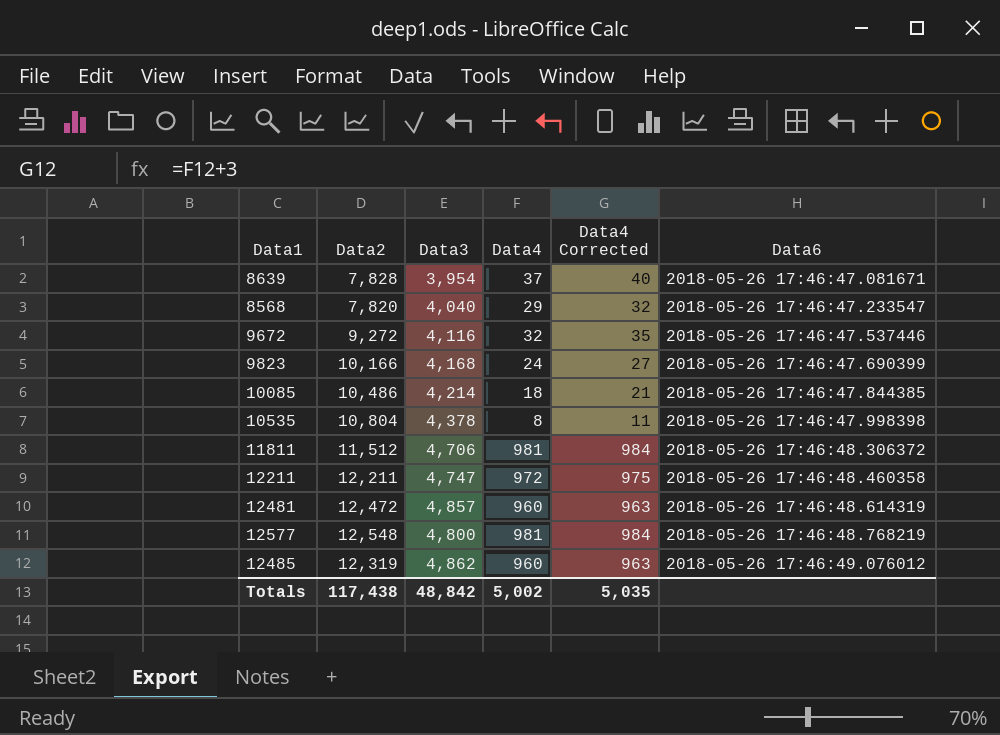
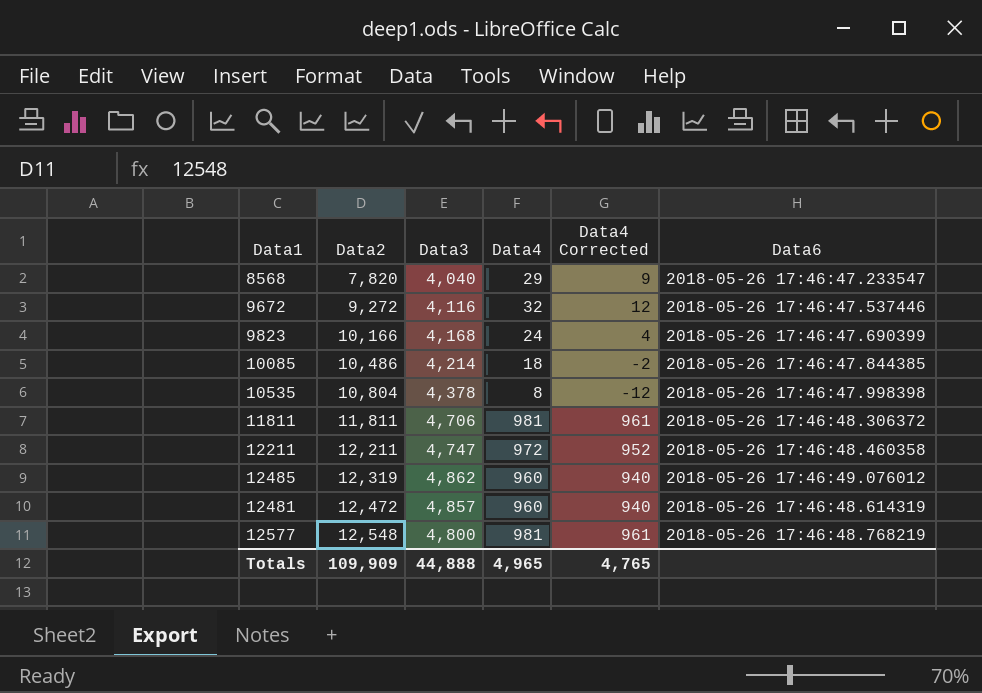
row order: Data6 ascending -> Data2 ascending
column Data4 Corrected | formula: [Data4] + 3 -> [Data4] - 20
row 8639: 7,828 | 3,954 | 37 | 40 | 2018-05-26 17:46:47.081671 -> none
11811 | Data2: 11,512 -> 11,811
Totals | Data2: 117,438 -> 109,909
Totals | Data3: 48,842 -> 44,888
Totals | Data4: 5,002 -> 4,965
Totals | Data4 Corrected: 5,035 -> 4,765

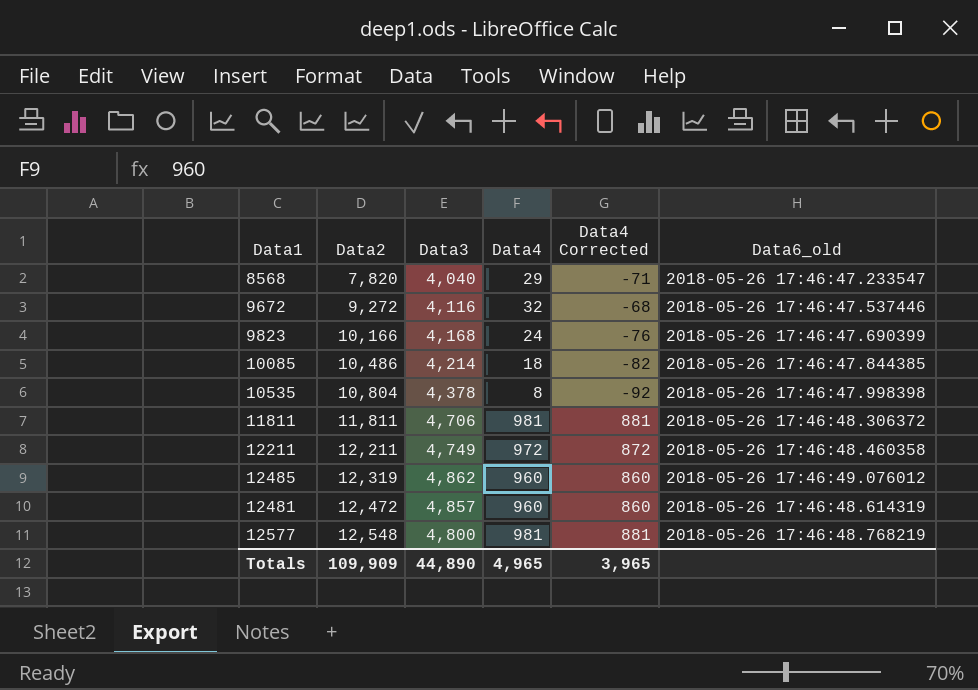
column Data4 Corrected | formula: [Data4] - 20 -> [Data4] - 100
column name: Data6 -> Data6_old
12211 | Data3: 4,747 -> 4,749
Totals | Data3: 44,888 -> 44,890
Totals | Data4 Corrected: 4,765 -> 3,965

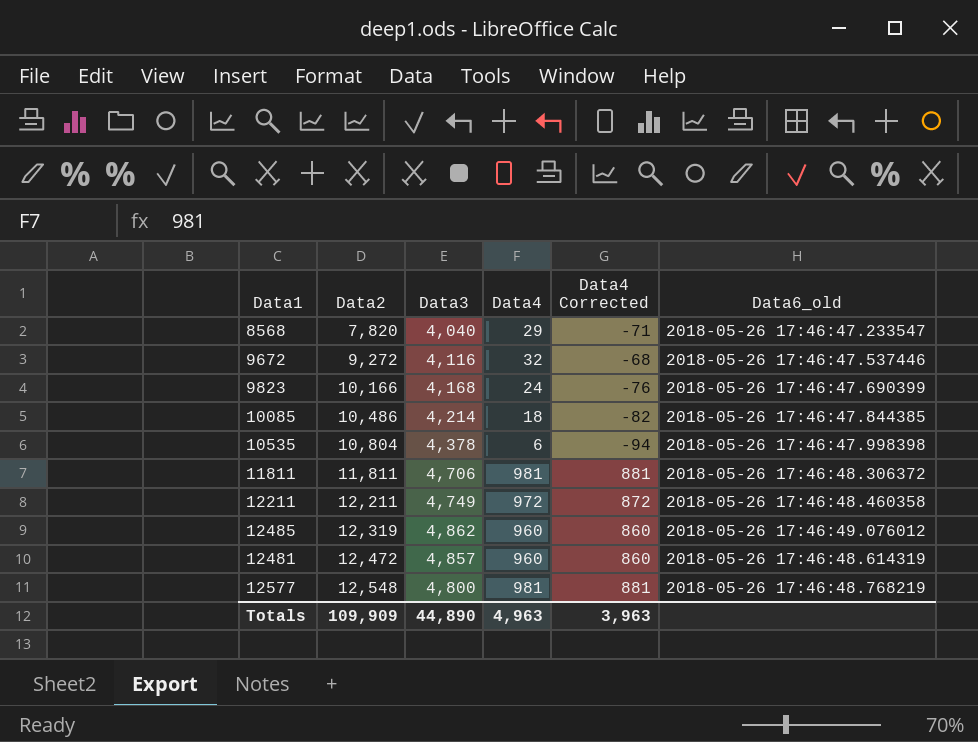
10535 | Data4: 8 -> 6
10535 | Data4 Corrected: -92 -> -94
Totals | Data4: 4,965 -> 4,963
Totals | Data4 Corrected: 3,965 -> 3,963

